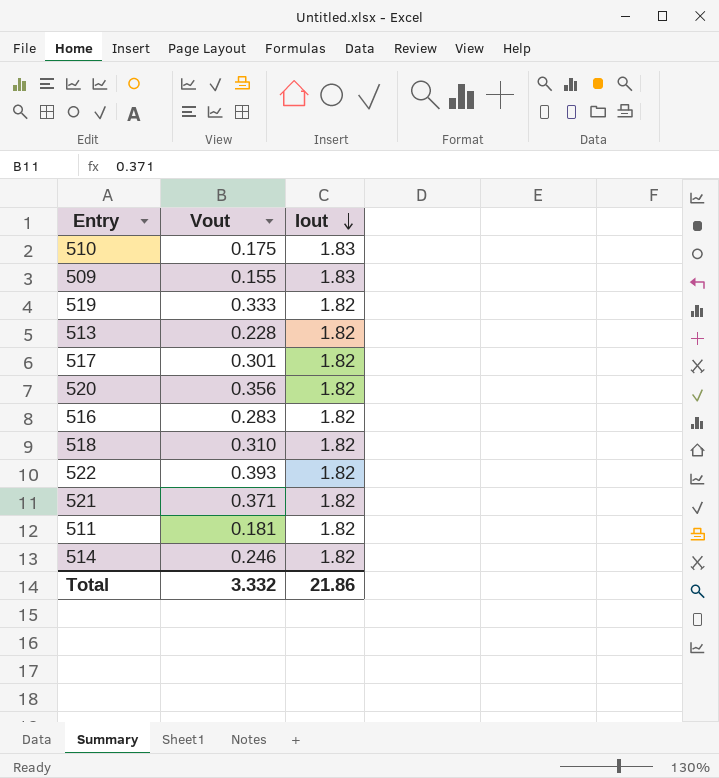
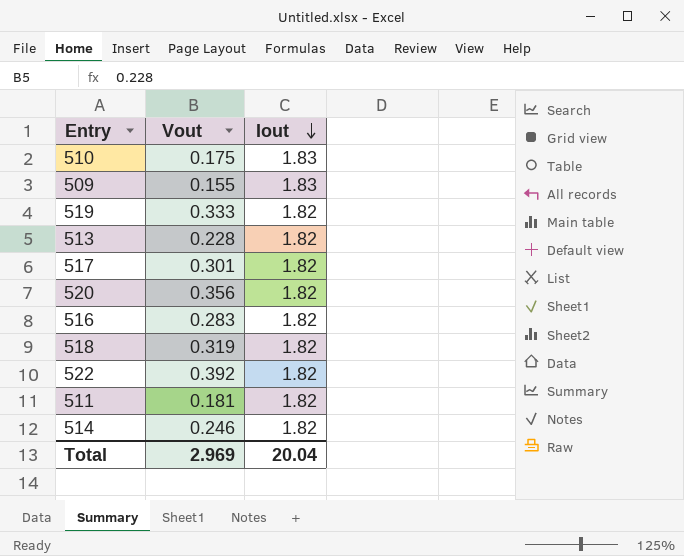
row 521: 0.371 | 1.82 -> none
518 | Vout: 0.310 -> 0.319
522 | Vout: 0.393 -> 0.392
Total | Vout: 3.332 -> 2.969
Total | Iout: 21.86 -> 20.04

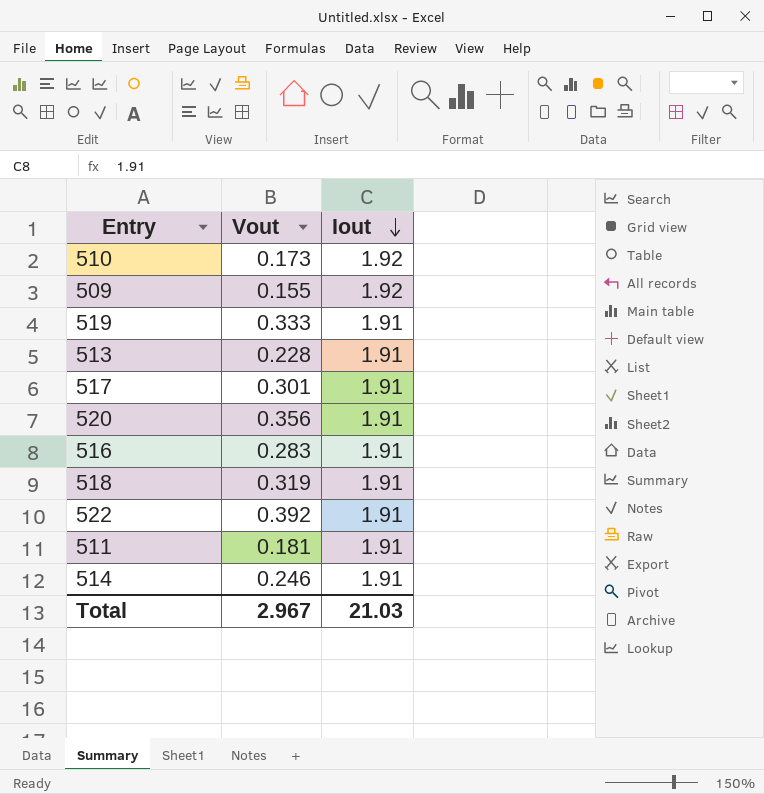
510 | Vout: 0.175 -> 0.173
510 | Iout: 1.83 -> 1.92
509 | Iout: 1.83 -> 1.92
519 | Iout: 1.82 -> 1.91
513 | Iout: 1.82 -> 1.91
517 | Iout: 1.82 -> 1.91
520 | Iout: 1.82 -> 1.91
516 | Iout: 1.82 -> 1.91
518 | Iout: 1.82 -> 1.91
522 | Iout: 1.82 -> 1.91
511 | Iout: 1.82 -> 1.91
514 | Iout: 1.82 -> 1.91
Total | Vout: 2.969 -> 2.967
Total | Iout: 20.04 -> 21.03

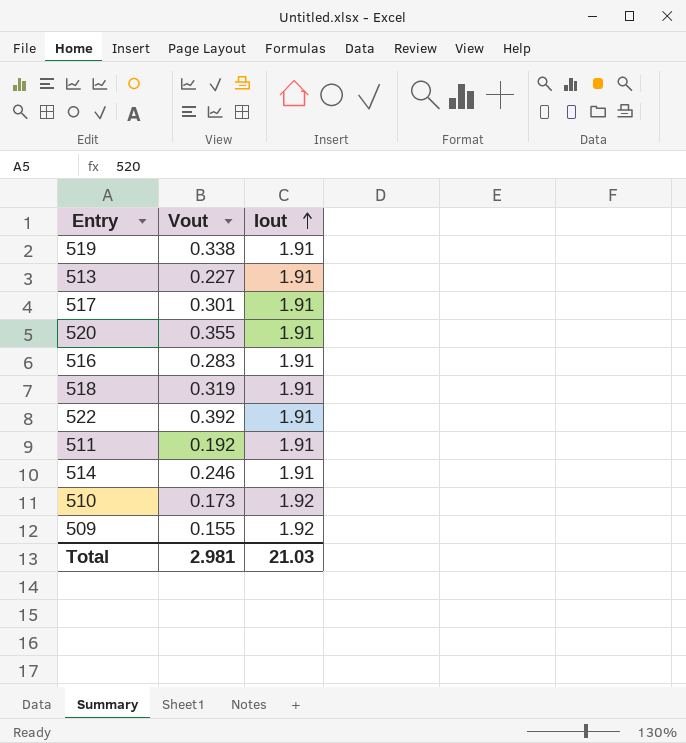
row order: Iout descending -> Iout ascending
519 | Vout: 0.333 -> 0.338
513 | Vout: 0.228 -> 0.227
520 | Vout: 0.356 -> 0.355
511 | Vout: 0.181 -> 0.192
Total | Vout: 2.967 -> 2.981

